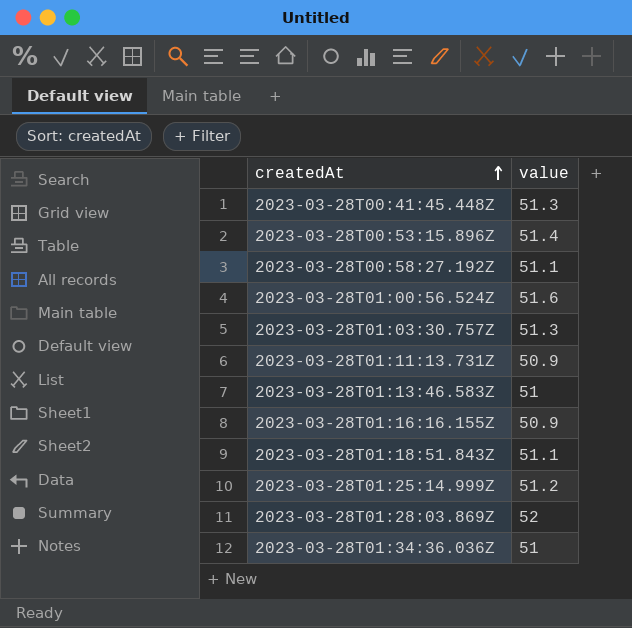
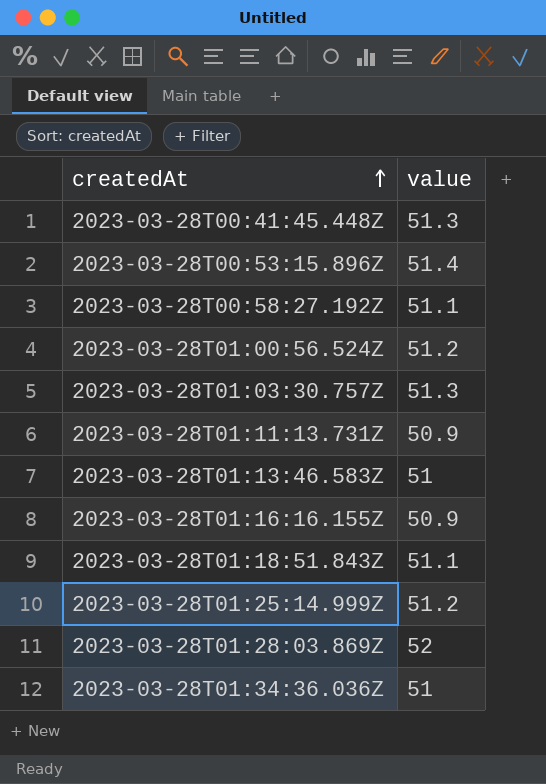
2023-03-28T01:00:56.524Z | value: 51.6 -> 51.2

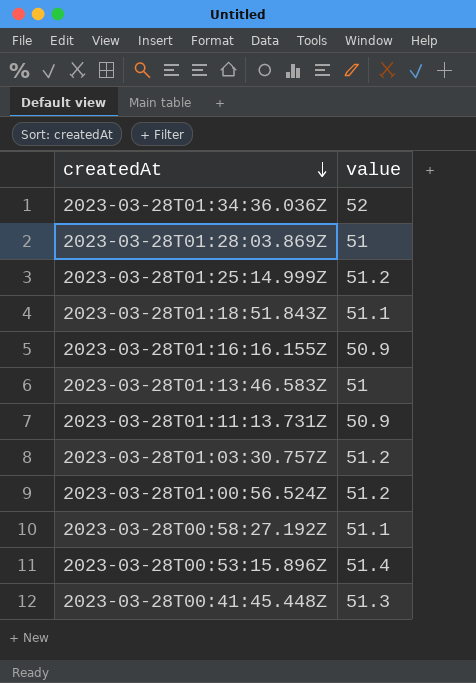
row order: createdAt ascending -> createdAt descending
2023-03-28T01:34:36.036Z | value: 51 -> 52
2023-03-28T01:28:03.869Z | value: 52 -> 51
2023-03-28T01:03:30.757Z | value: 51.3 -> 51.2

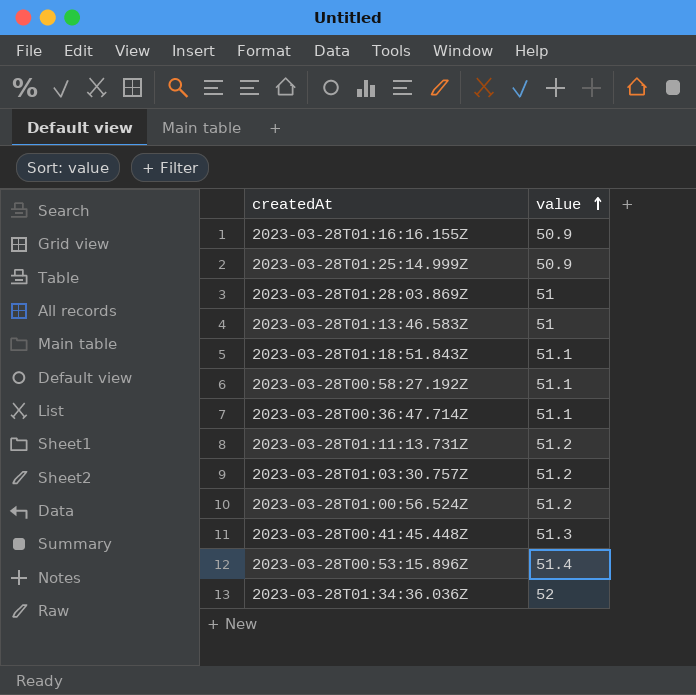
row order: createdAt descending -> value ascending
2023-03-28T01:25:14.999Z | value: 51.2 -> 50.9
row 2023-03-28T00:36:47.714Z: none -> 51.1
2023-03-28T01:11:13.731Z | value: 50.9 -> 51.2

